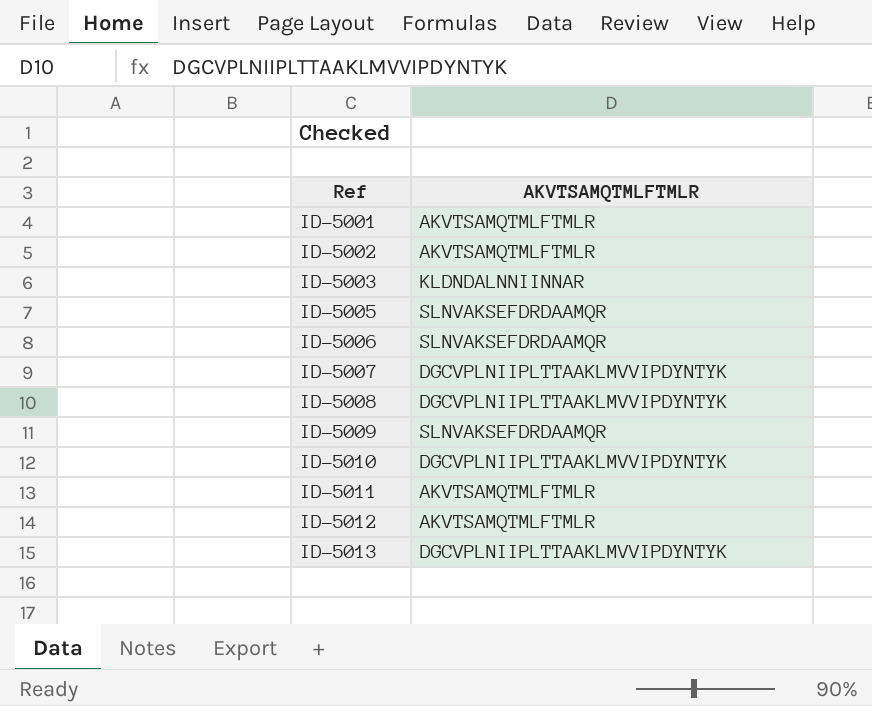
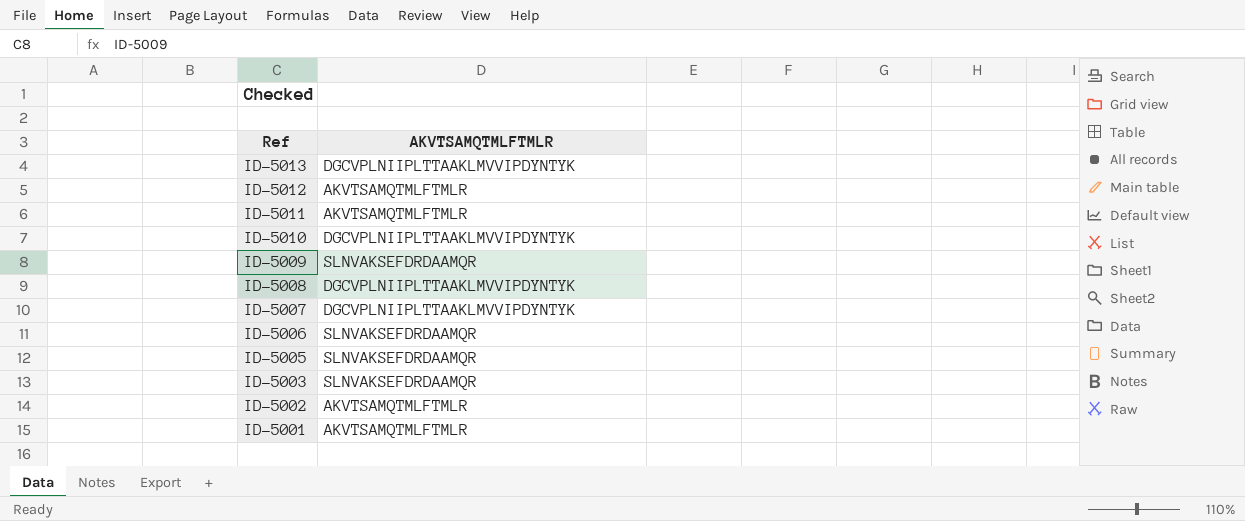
row order: Ref ascending -> Ref descending
ID-5003 | AKVTSAMQTMLFTMLR: KLDNDALNNIINNAR -> SLNVAKSEFDRDAAMQR

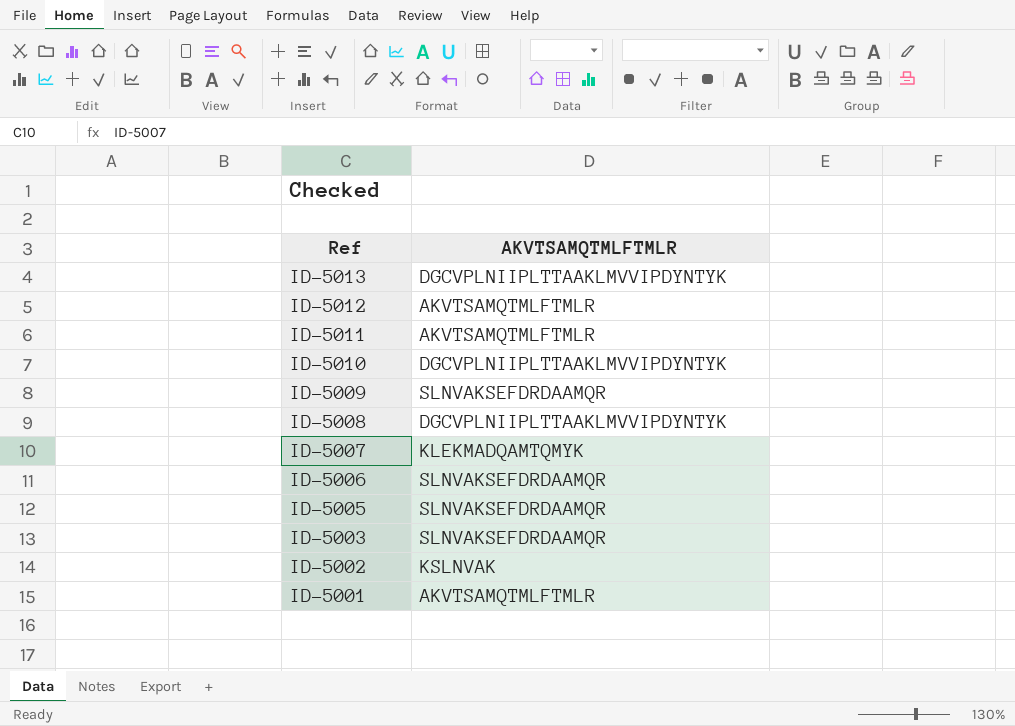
ID-5007 | AKVTSAMQTMLFTMLR: DGCVPLNIIPLTTAAKLMVVIPDYNTYK -> KLEKMADQAMTQMYK
ID-5002 | AKVTSAMQTMLFTMLR: AKVTSAMQTMLFTMLR -> KSLNVAK

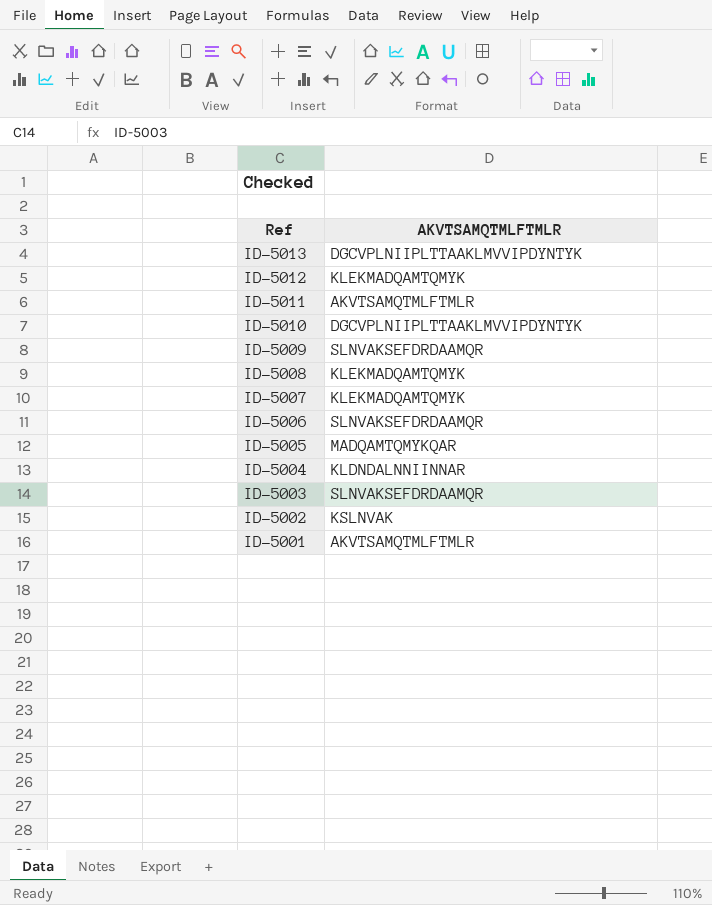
ID-5012 | AKVTSAMQTMLFTMLR: AKVTSAMQTMLFTMLR -> KLEKMADQAMTQMYK
ID-5008 | AKVTSAMQTMLFTMLR: DGCVPLNIIPLTTAAKLMVVIPDYNTYK -> KLEKMADQAMTQMYK
ID-5005 | AKVTSAMQTMLFTMLR: SLNVAKSEFDRDAAMQR -> MADQAMTQMYKQAR
row ID-5004: none -> KLDNDALNNIINNAR

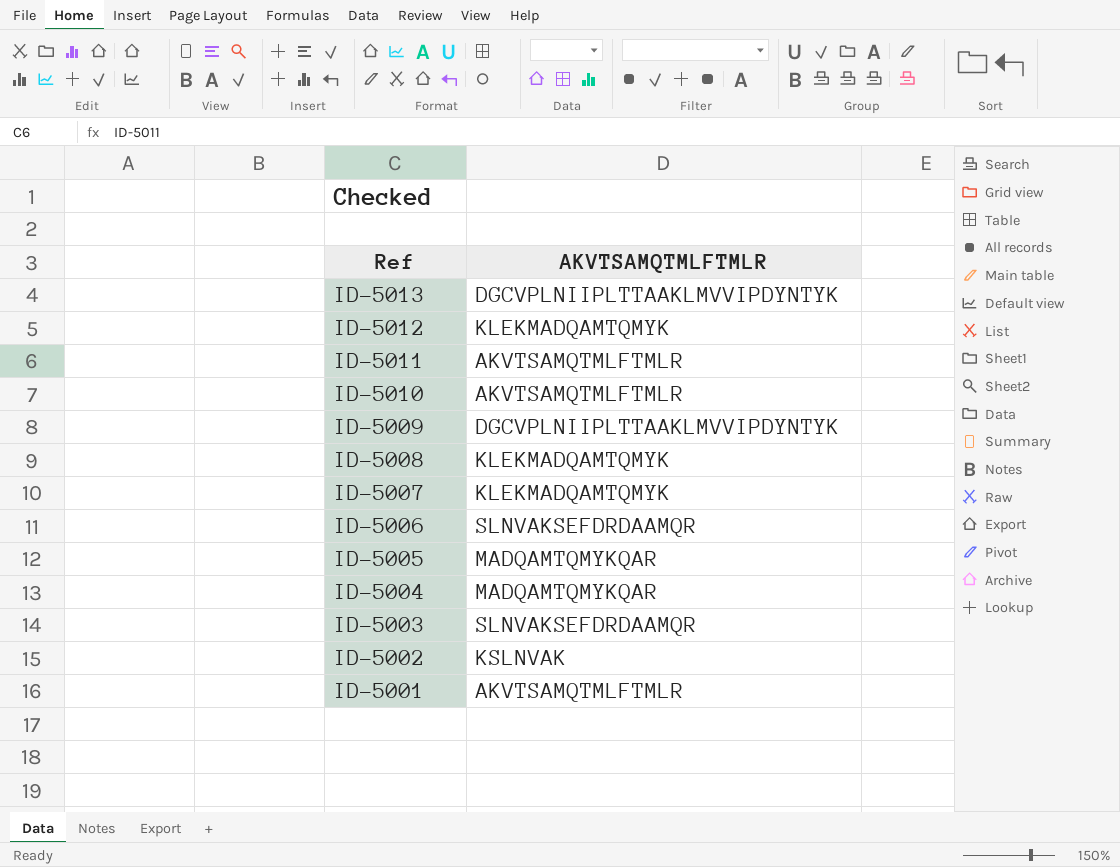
ID-5010 | AKVTSAMQTMLFTMLR: DGCVPLNIIPLTTAAKLMVVIPDYNTYK -> AKVTSAMQTMLFTMLR
ID-5009 | AKVTSAMQTMLFTMLR: SLNVAKSEFDRDAAMQR -> DGCVPLNIIPLTTAAKLMVVIPDYNTYK
ID-5004 | AKVTSAMQTMLFTMLR: KLDNDALNNIINNAR -> MADQAMTQMYKQAR

